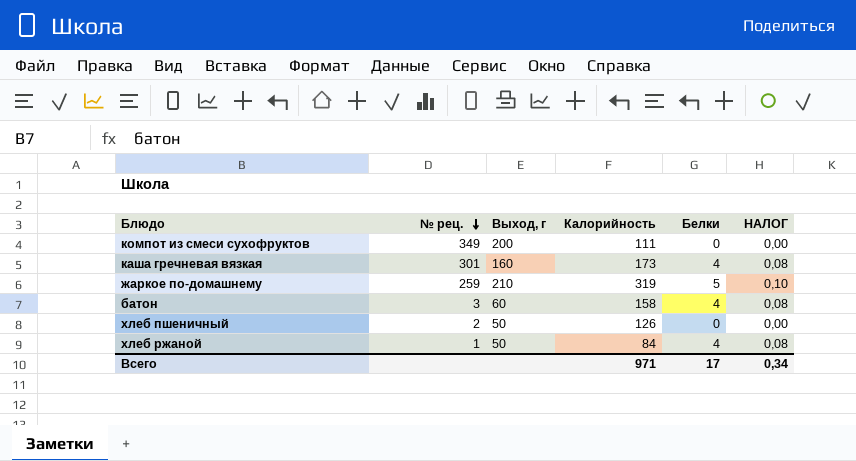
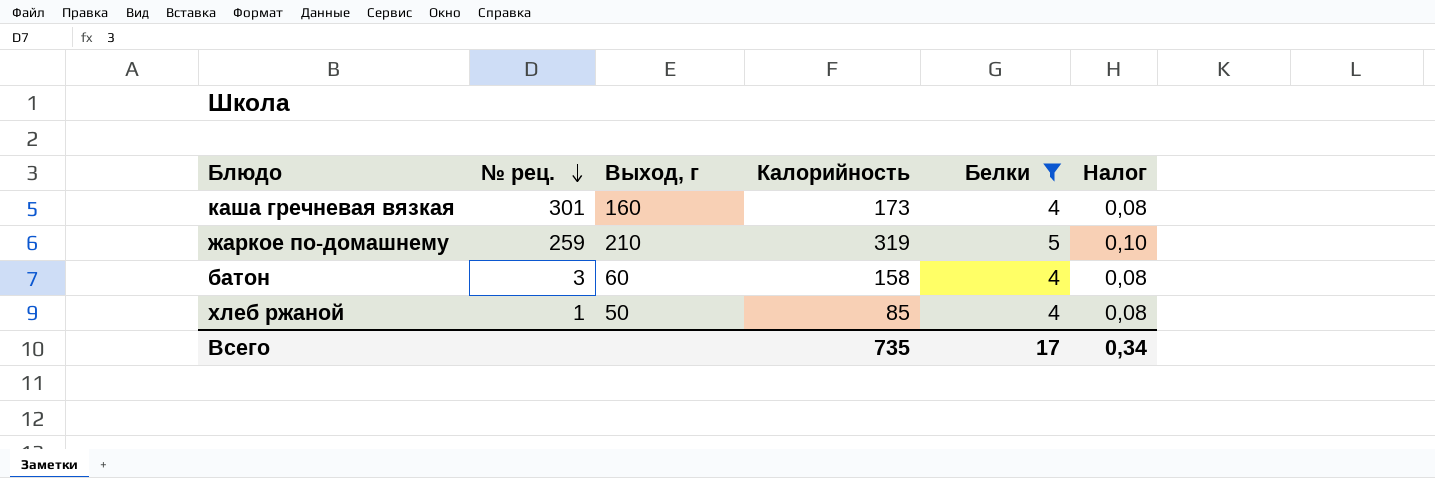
filter: none -> Белки != 0
column name: НАЛОГ -> Налог
хлеб ржаной | Калорийность: 84 -> 85
Всего | Калорийность: 971 -> 735

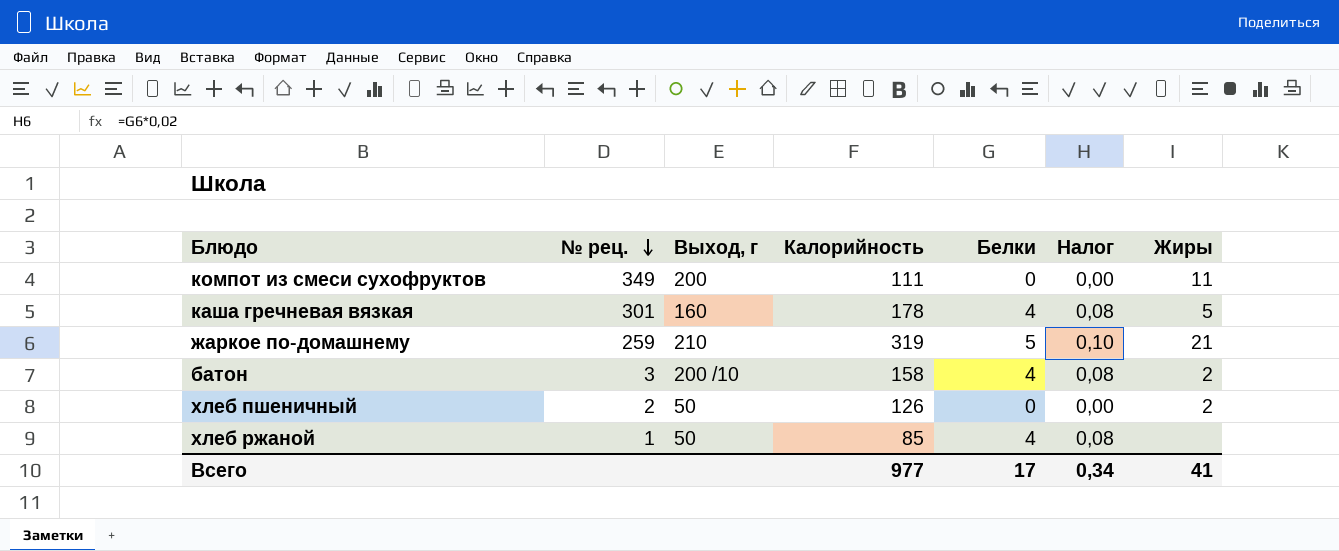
filter: Белки != 0 -> none
column Жиры | position: none -> 7
каша гречневая вязкая | Калорийность: 173 -> 178
батон | Выход, г: 60 -> 200 /10
Всего | Калорийность: 735 -> 977

